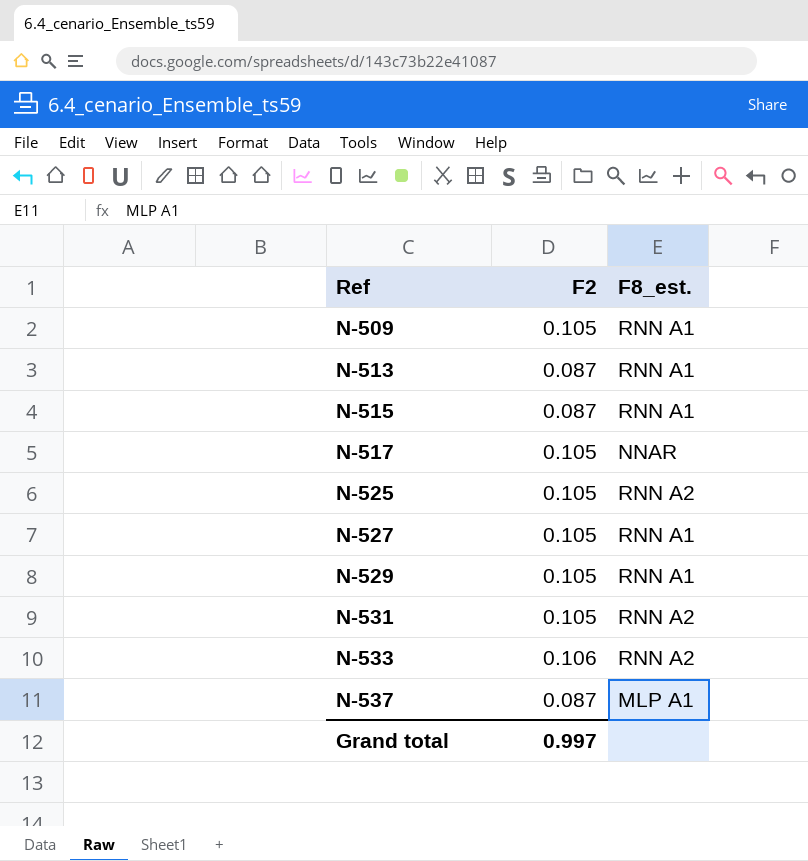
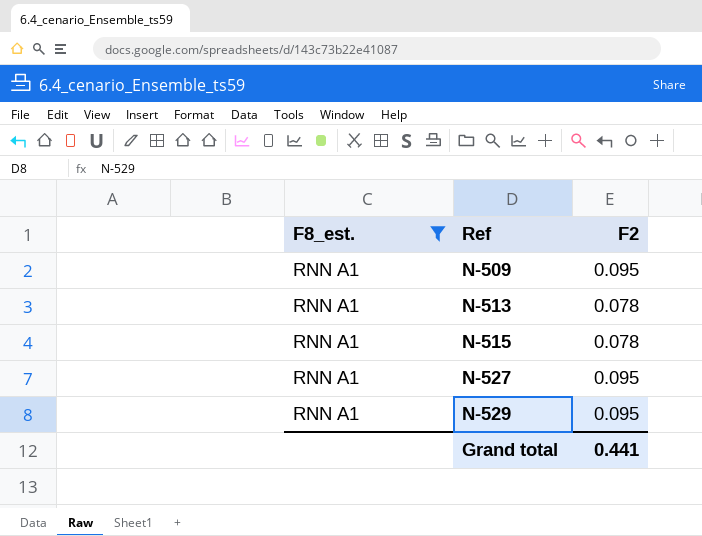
filter: none -> F8_est. = RNN A1
column F8_est. | position: 3 -> 1
N-509 | F2: 0.105 -> 0.095
N-513 | F2: 0.087 -> 0.078
N-515 | F2: 0.087 -> 0.078
N-527 | F2: 0.105 -> 0.095
N-529 | F2: 0.105 -> 0.095
Grand total | F2: 0.997 -> 0.441

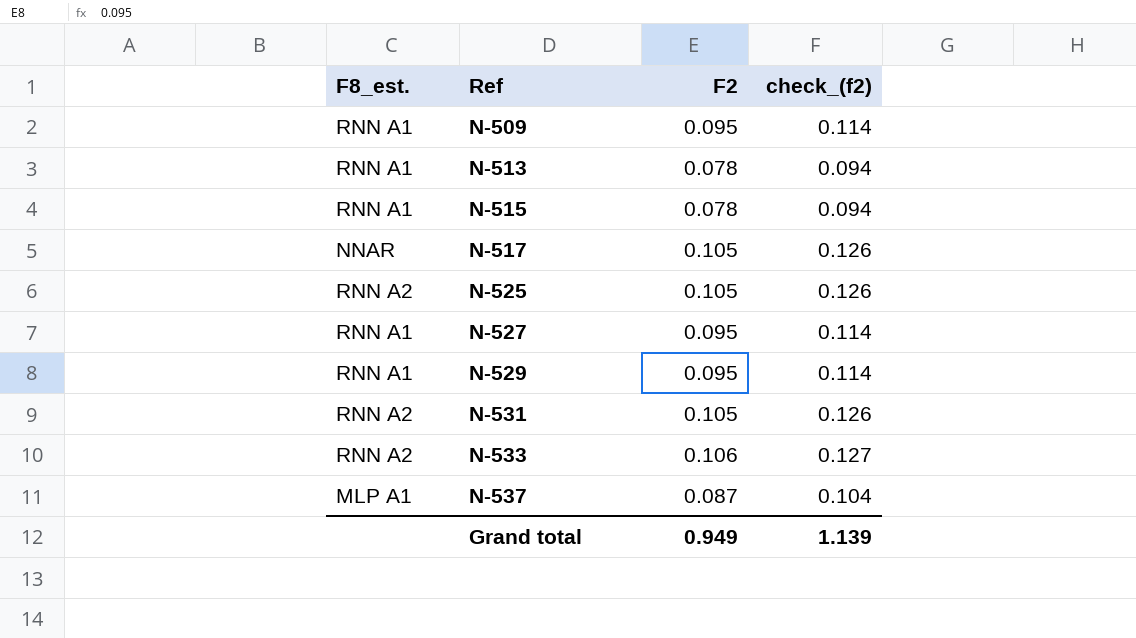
filter: F8_est. = RNN A1 -> none
column check_(f2) | formula: none -> [F2] * 1.2
Grand total | F2: 0.441 -> 0.949

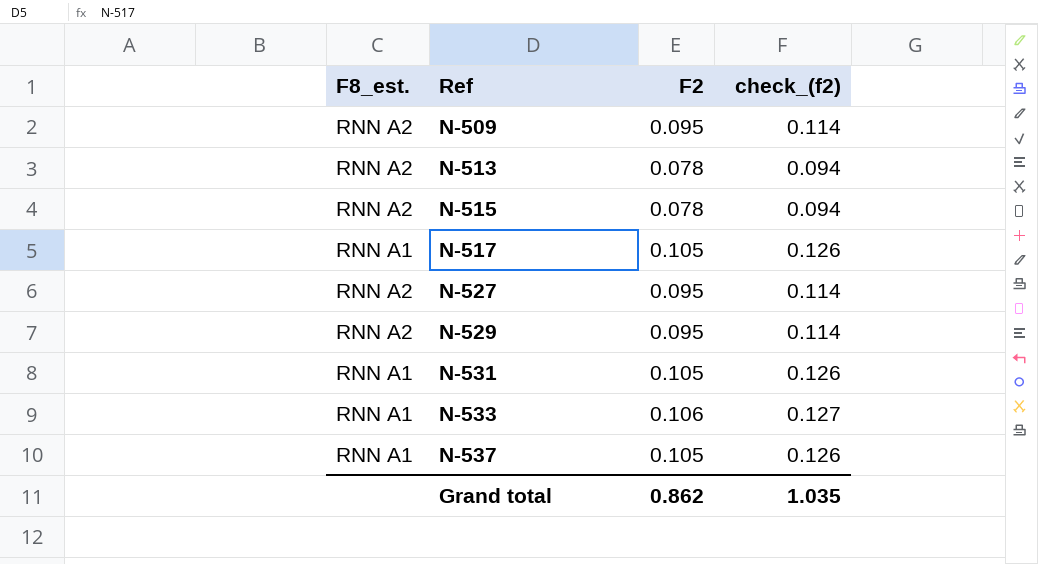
row N-525: RNN A2 | 0.105 | 0.126 -> none
N-509 | F8_est.: RNN A1 -> RNN A2
N-513 | F8_est.: RNN A1 -> RNN A2
N-515 | F8_est.: RNN A1 -> RNN A2
N-517 | F8_est.: NNAR -> RNN A1
N-527 | F8_est.: RNN A1 -> RNN A2
N-529 | F8_est.: RNN A1 -> RNN A2
N-531 | F8_est.: RNN A2 -> RNN A1
N-533 | F8_est.: RNN A2 -> RNN A1
N-537 | F8_est.: MLP A1 -> RNN A1
N-537 | F2: 0.087 -> 0.105
N-537 | check_(f2): 0.104 -> 0.126
Grand total | F2: 0.949 -> 0.862
Grand total | check_(f2): 1.139 -> 1.035

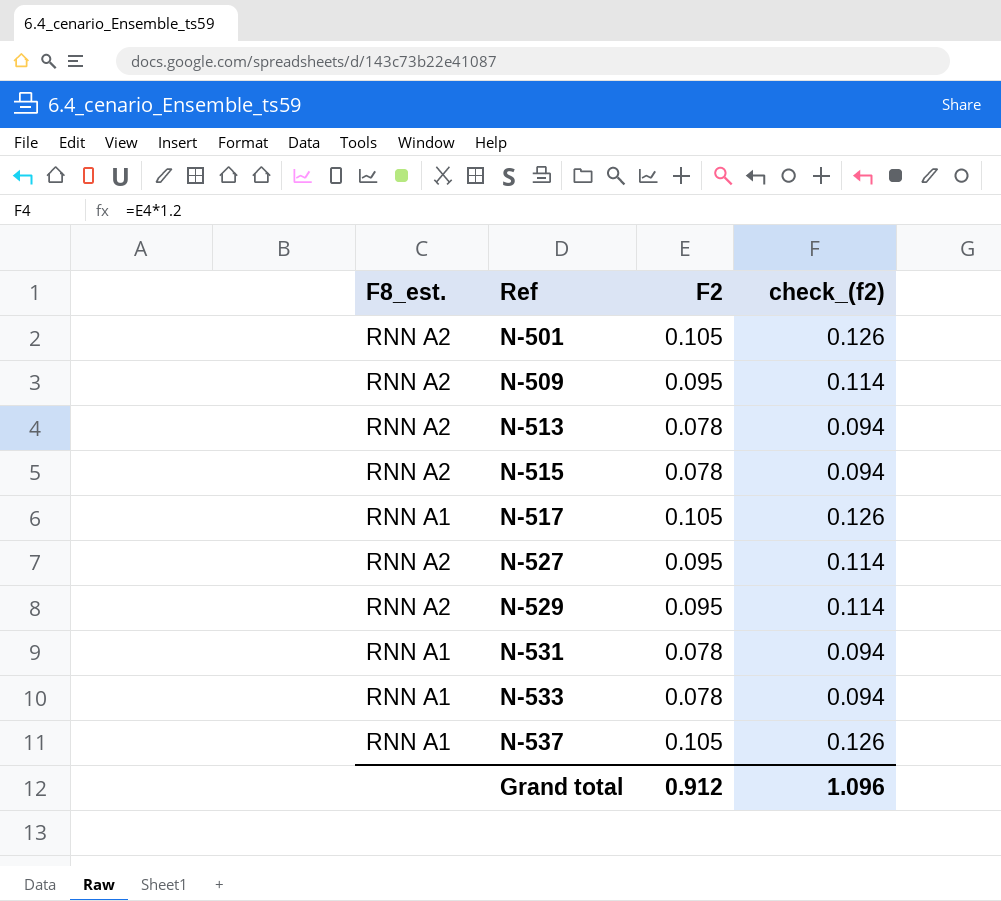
row N-501: none -> RNN A2 | 0.105 | 0.126
N-531 | F2: 0.105 -> 0.078
N-531 | check_(f2): 0.126 -> 0.094
N-533 | F2: 0.106 -> 0.078
N-533 | check_(f2): 0.127 -> 0.094
Grand total | F2: 0.862 -> 0.912
Grand total | check_(f2): 1.035 -> 1.096

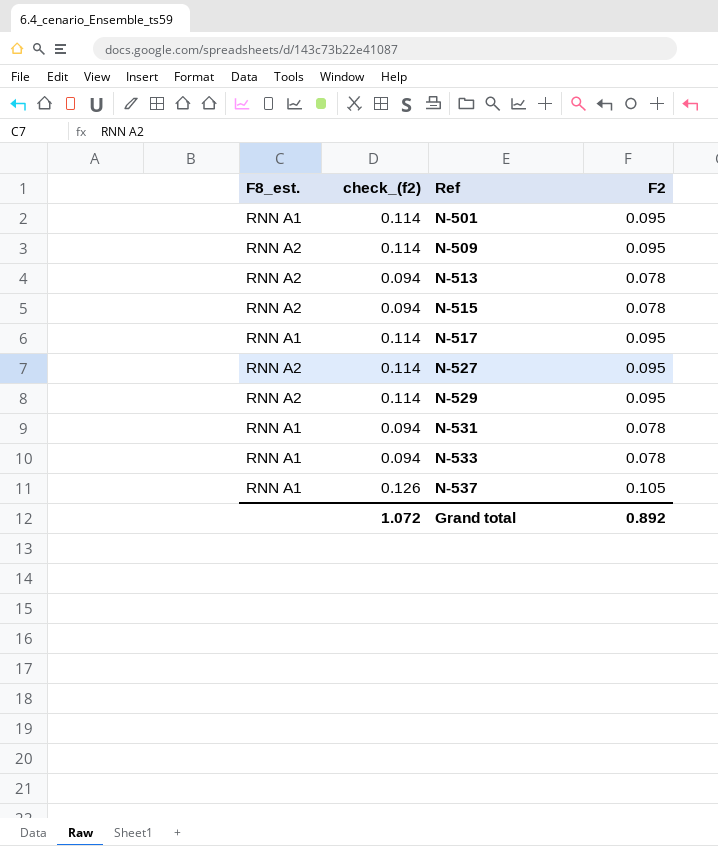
column check_(f2) | position: 4 -> 2
N-501 | F8_est.: RNN A2 -> RNN A1
N-501 | check_(f2): 0.126 -> 0.114
N-501 | F2: 0.105 -> 0.095
N-517 | check_(f2): 0.126 -> 0.114
N-517 | F2: 0.105 -> 0.095
Grand total | check_(f2): 1.096 -> 1.072
Grand total | F2: 0.912 -> 0.892

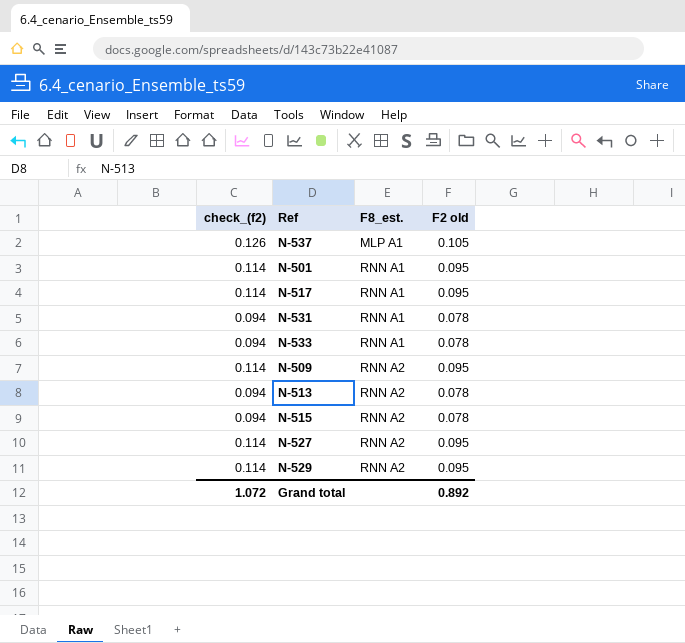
row order: Ref ascending -> F8_est. ascending
column F8_est. | position: 1 -> 3
column name: F2 -> F2 old
N-537 | F8_est.: RNN A1 -> MLP A1

